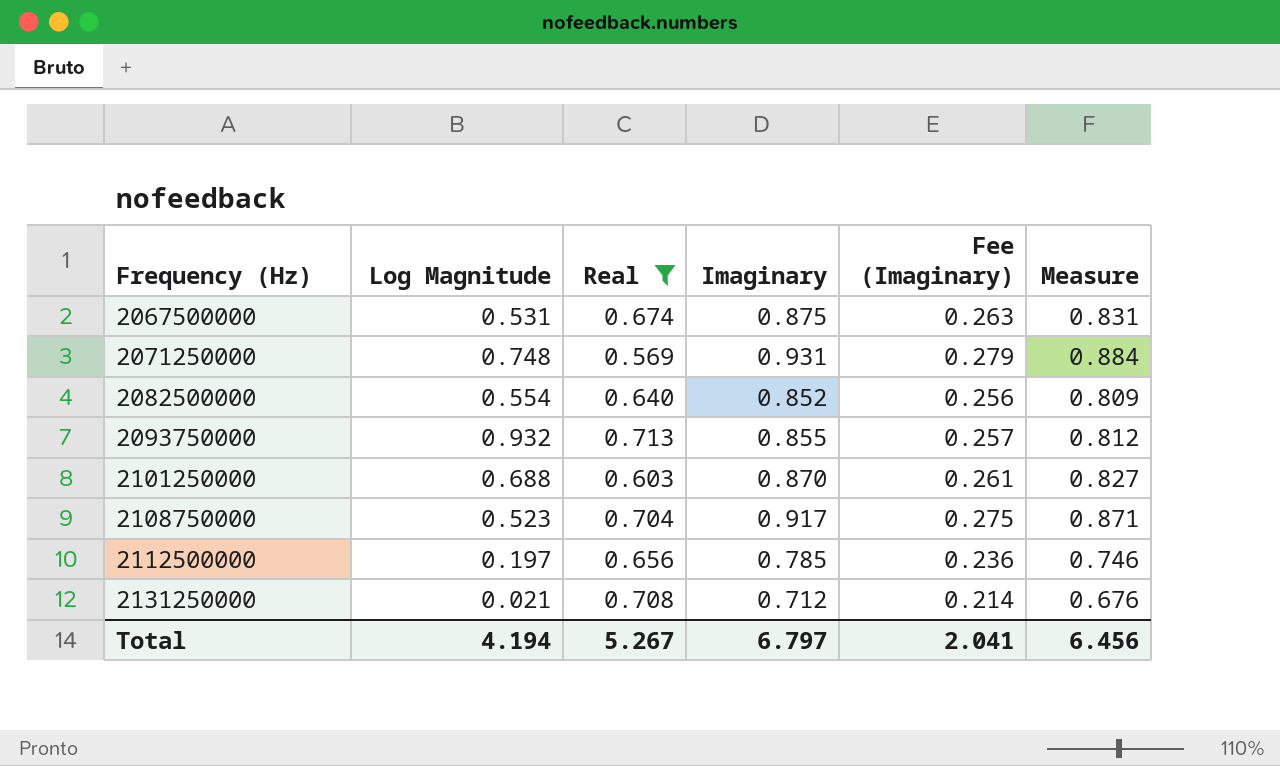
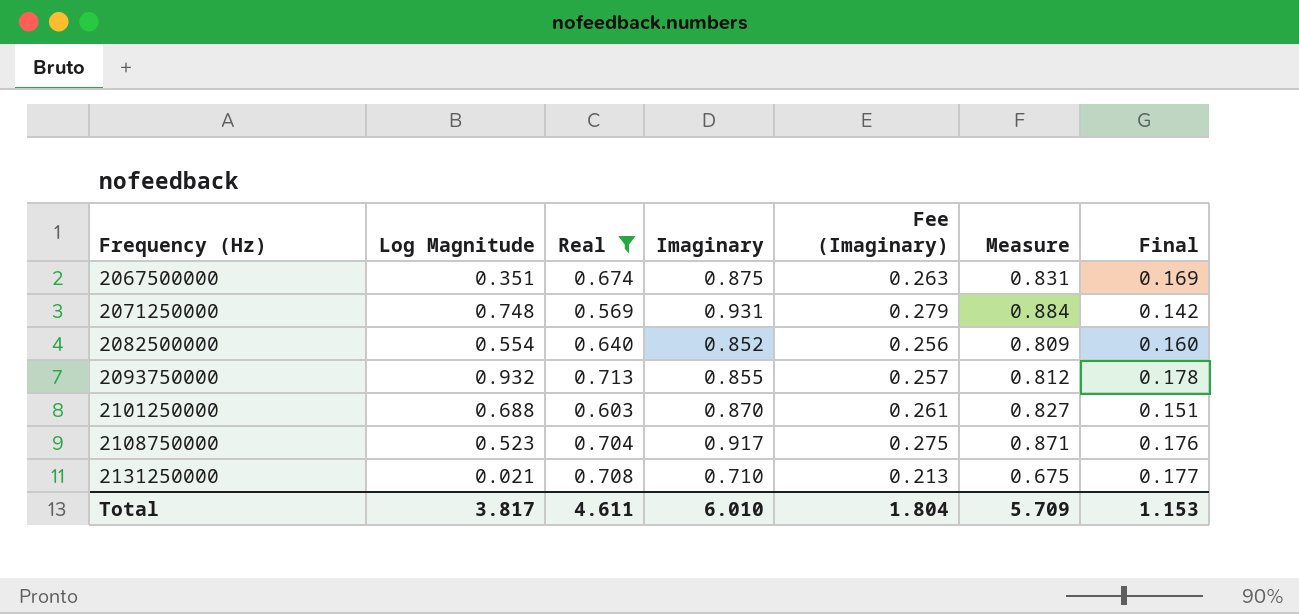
column Final | formula: none -> [Real] * 0.25
row 2112500000: 0.197 | 0.656 | 0.785 | 0.236 | 0.746 -> none
2067500000 | Log Magnitude: 0.531 -> 0.351
2131250000 | Imaginary: 0.712 -> 0.710
2131250000 | Fee (Imaginary): 0.214 -> 0.213
2131250000 | Measure: 0.676 -> 0.675
Total | Log Magnitude: 4.194 -> 3.817
Total | Real: 5.267 -> 4.611
Total | Imaginary: 6.797 -> 6.010
Total | Fee (Imaginary): 2.041 -> 1.804
Total | Measure: 6.456 -> 5.709

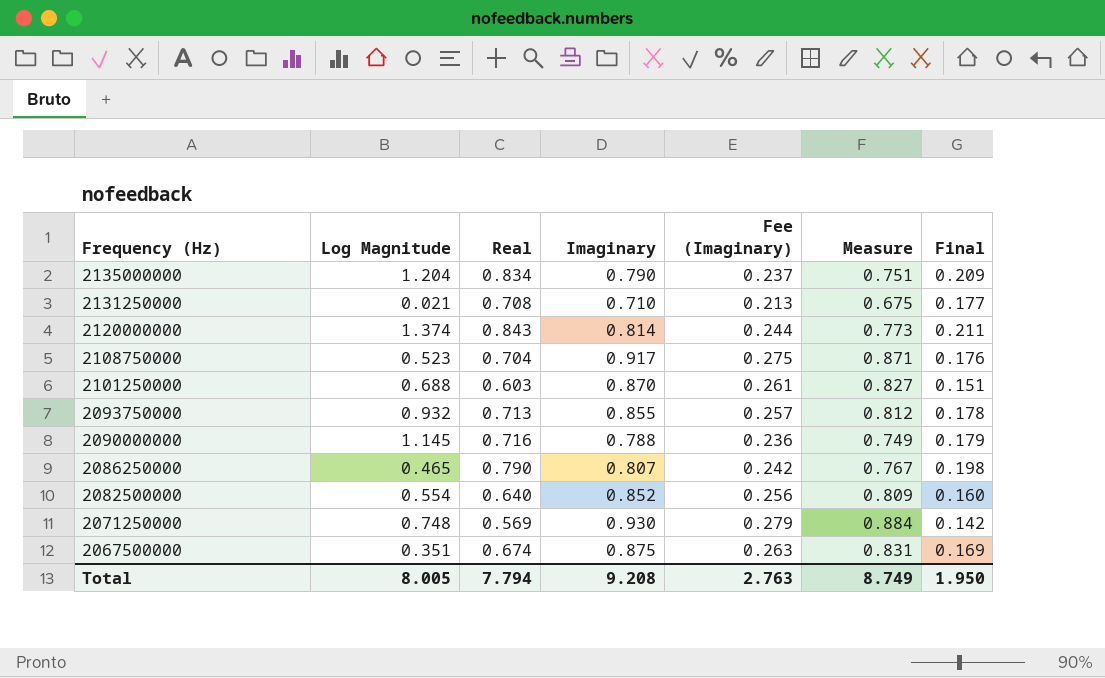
filter: Real <= 0.713 -> none
row order: Frequency (Hz) ascending -> Frequency (Hz) descending
2071250000 | Imaginary: 0.931 -> 0.930
Total | Log Magnitude: 3.817 -> 8.005
Total | Real: 4.611 -> 7.794
Total | Imaginary: 6.010 -> 9.208
Total | Fee (Imaginary): 1.804 -> 2.763
Total | Measure: 5.709 -> 8.749
Total | Final: 1.153 -> 1.950

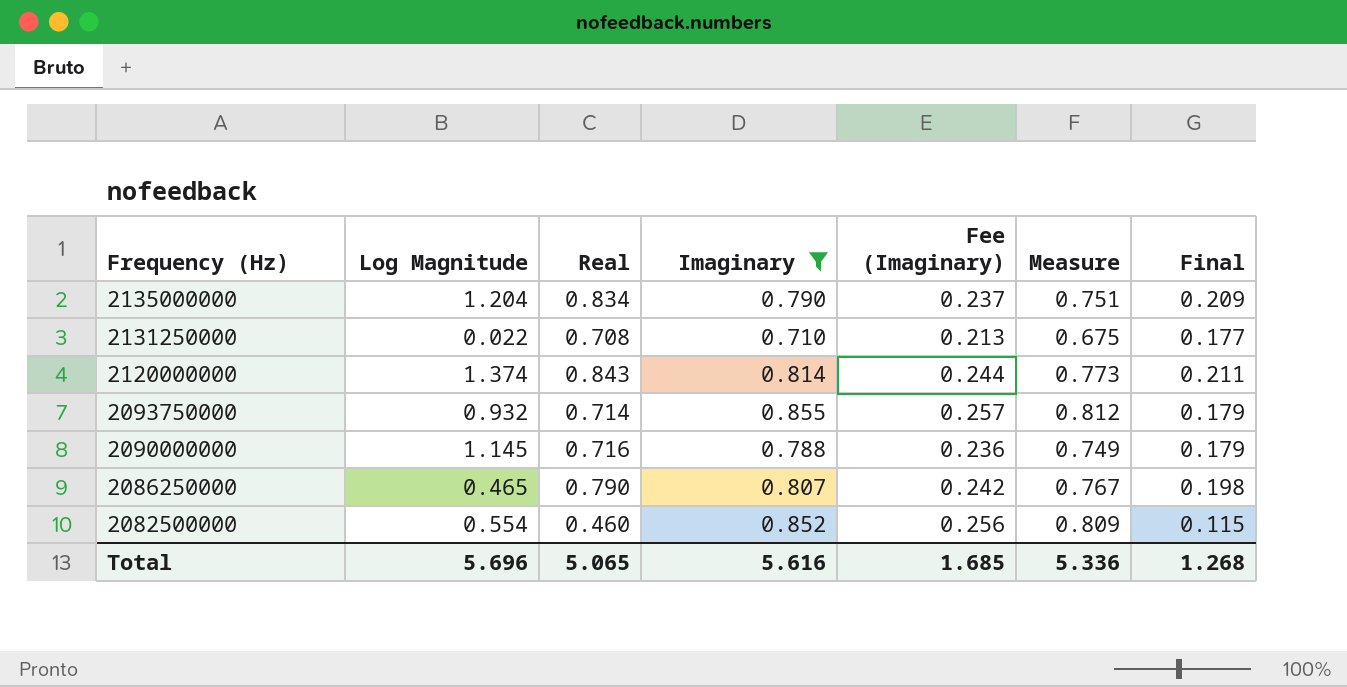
filter: none -> Imaginary <= 0.855
2131250000 | Log Magnitude: 0.021 -> 0.022
2093750000 | Real: 0.713 -> 0.714
2093750000 | Final: 0.178 -> 0.179
2082500000 | Real: 0.640 -> 0.460
2082500000 | Final: 0.160 -> 0.115
Total | Log Magnitude: 8.005 -> 5.696
Total | Real: 7.794 -> 5.065
Total | Imaginary: 9.208 -> 5.616
Total | Fee (Imaginary): 2.763 -> 1.685
Total | Measure: 8.749 -> 5.336
Total | Final: 1.950 -> 1.268

